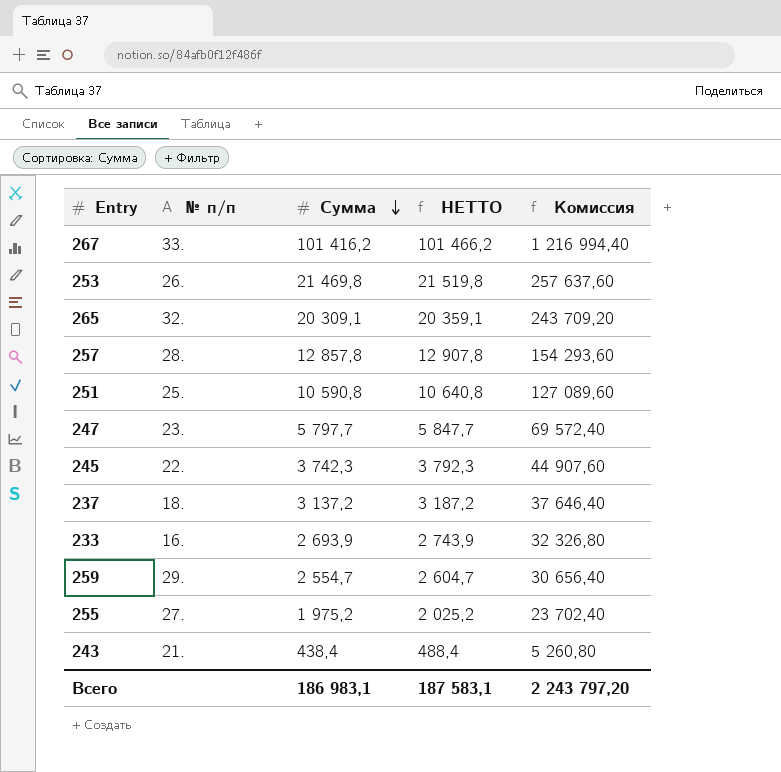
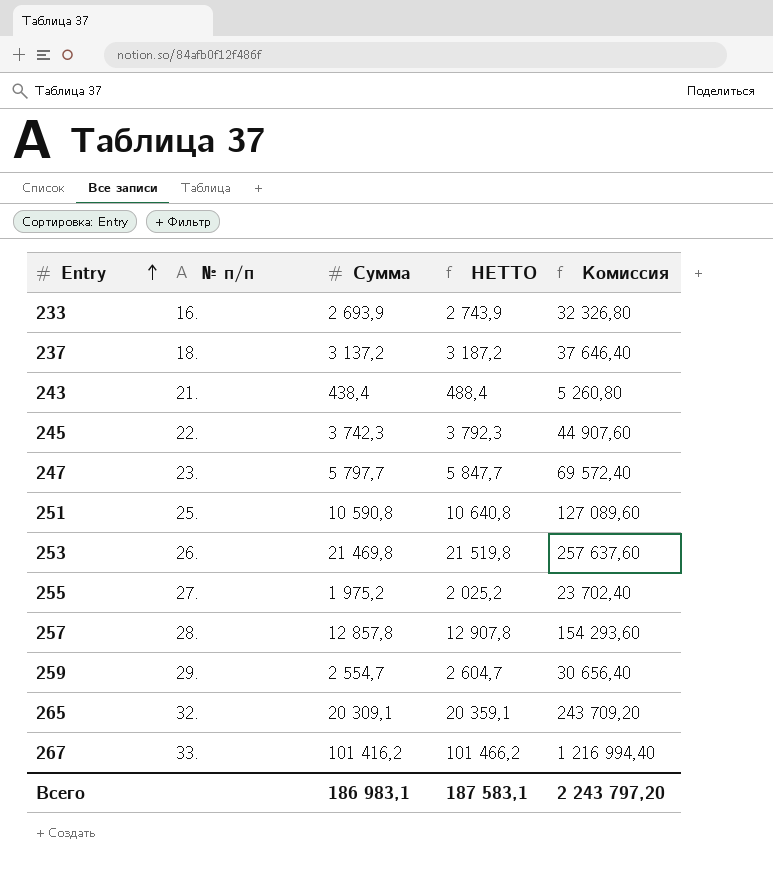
row order: Сумма descending -> Entry ascending

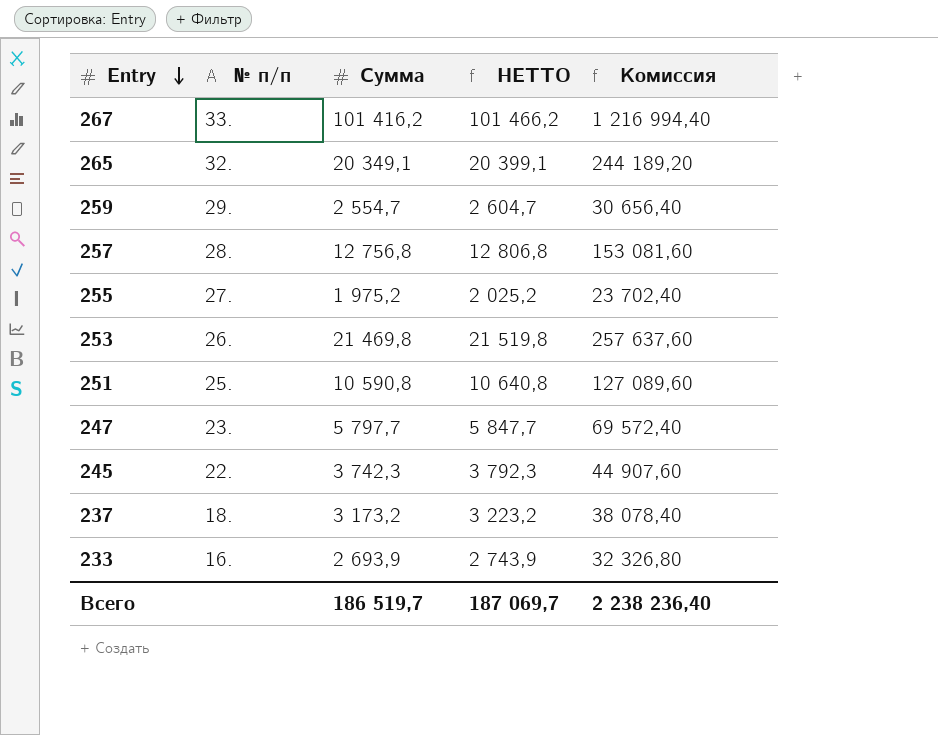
row order: Entry ascending -> Entry descending
row 243: 21. | 438,4 | 488,4 | 5 260,80 -> none
265 | Сумма: 20 309,1 -> 20 349,1
265 | НЕТТО: 20 359,1 -> 20 399,1
265 | Комиссия: 243 709,20 -> 244 189,20
257 | Сумма: 12 857,8 -> 12 756,8
257 | НЕТТО: 12 907,8 -> 12 806,8
257 | Комиссия: 154 293,60 -> 153 081,60
237 | Сумма: 3 137,2 -> 3 173,2
237 | НЕТТО: 3 187,2 -> 3 223,2
237 | Комиссия: 37 646,40 -> 38 078,40
Всего | Сумма: 186 983,1 -> 186 519,7
Всего | НЕТТО: 187 583,1 -> 187 069,7
Всего | Комиссия: 2 243 797,20 -> 2 238 236,40

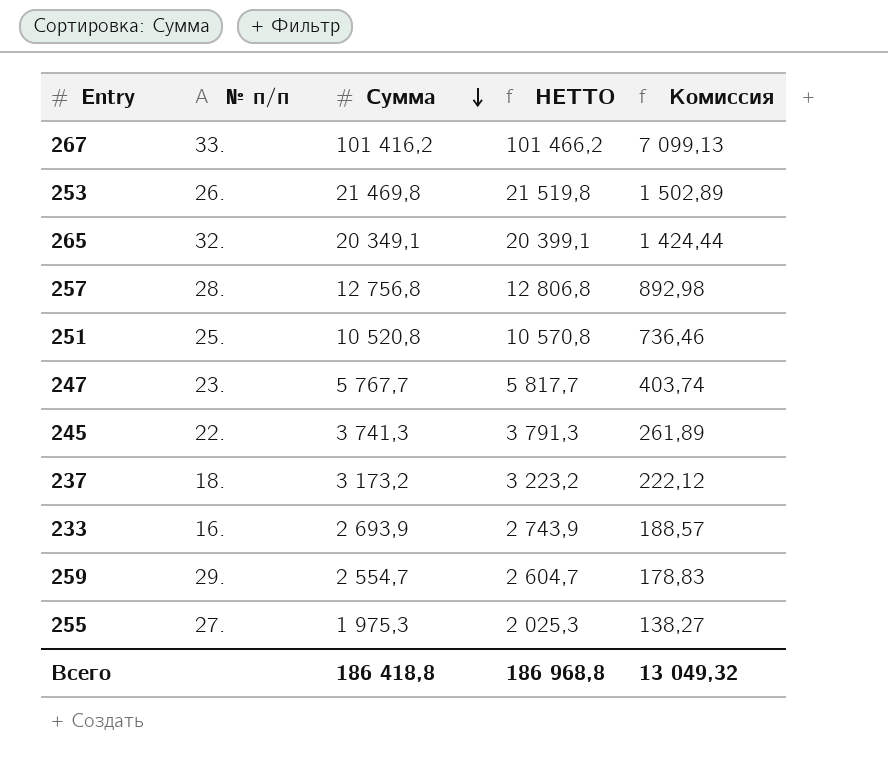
row order: Entry descending -> Сумма descending
column Комиссия | formula: [Сумма] * 12 -> [Сумма] * 0,07
251 | Сумма: 10 590,8 -> 10 520,8
251 | НЕТТО: 10 640,8 -> 10 570,8
247 | Сумма: 5 797,7 -> 5 767,7
247 | НЕТТО: 5 847,7 -> 5 817,7
245 | Сумма: 3 742,3 -> 3 741,3
245 | НЕТТО: 3 792,3 -> 3 791,3
255 | Сумма: 1 975,2 -> 1 975,3
255 | НЕТТО: 2 025,2 -> 2 025,3
Всего | Сумма: 186 519,7 -> 186 418,8
Всего | НЕТТО: 187 069,7 -> 186 968,8
Всего | Комиссия: 2 238 236,40 -> 13 049,32

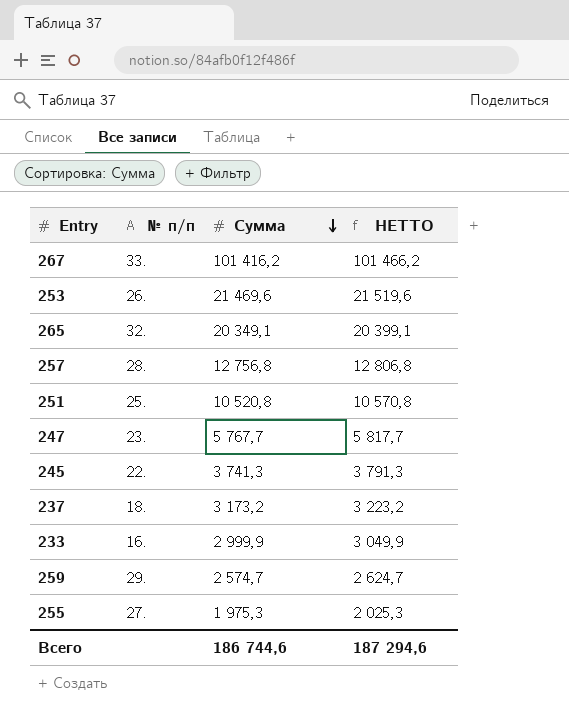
column Комиссия | formula: [Сумма] * 0,07 -> none
253 | Сумма: 21 469,8 -> 21 469,6
253 | НЕТТО: 21 519,8 -> 21 519,6
233 | Сумма: 2 693,9 -> 2 999,9
233 | НЕТТО: 2 743,9 -> 3 049,9
259 | Сумма: 2 554,7 -> 2 574,7
259 | НЕТТО: 2 604,7 -> 2 624,7
Всего | Сумма: 186 418,8 -> 186 744,6
Всего | НЕТТО: 186 968,8 -> 187 294,6

